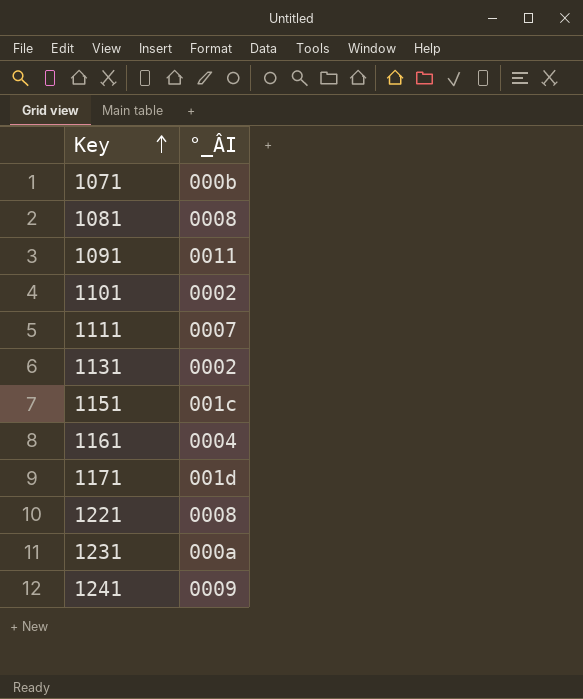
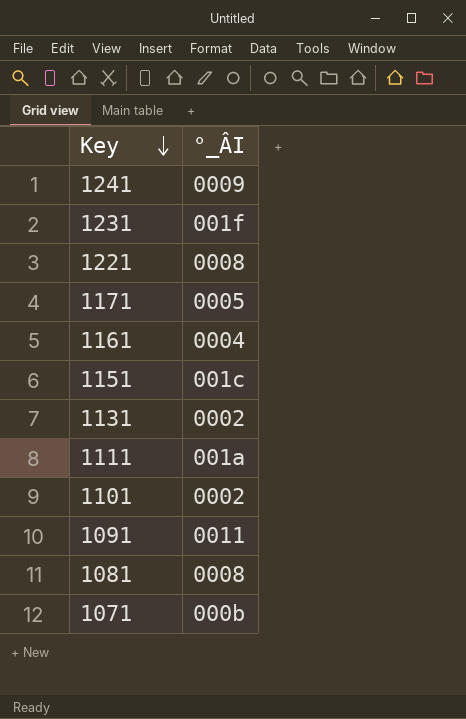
row order: Key ascending -> Key descending
1231 | °_ÂI: 000a -> 001f
1171 | °_ÂI: 001d -> 0005
1111 | °_ÂI: 0007 -> 001a

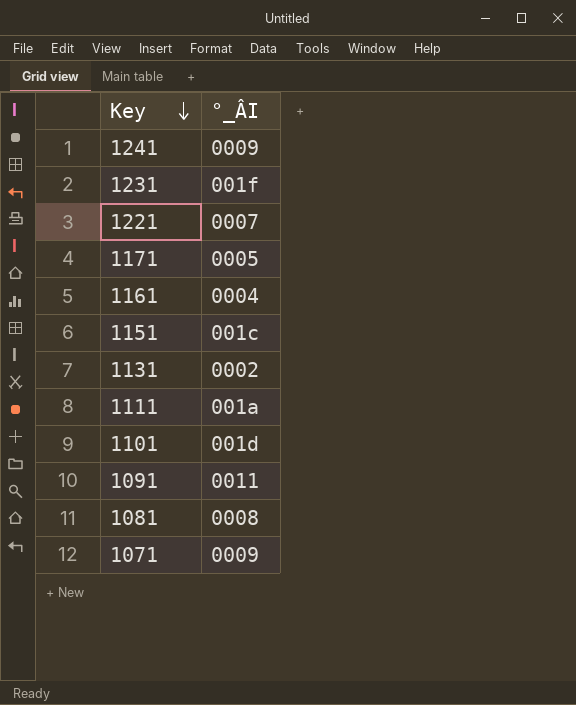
1221 | °_ÂI: 0008 -> 0007
1101 | °_ÂI: 0002 -> 001d
1071 | °_ÂI: 000b -> 0009

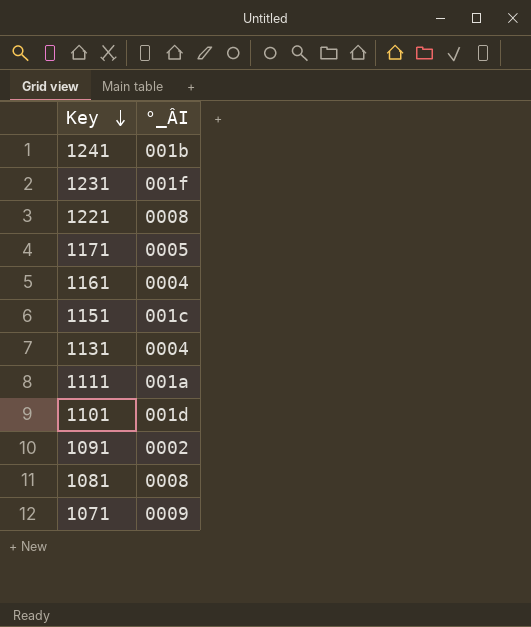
1241 | °_ÂI: 0009 -> 001b
1221 | °_ÂI: 0007 -> 0008
1131 | °_ÂI: 0002 -> 0004
1091 | °_ÂI: 0011 -> 0002

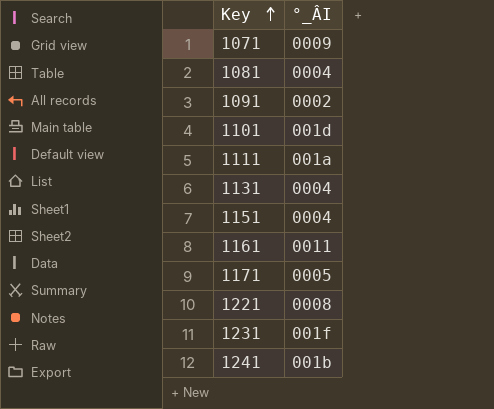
row order: Key descending -> Key ascending
1081 | °_ÂI: 0008 -> 0004
1151 | °_ÂI: 001c -> 0004
1161 | °_ÂI: 0004 -> 0011

